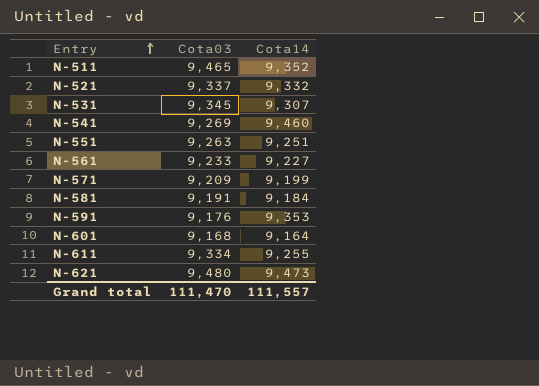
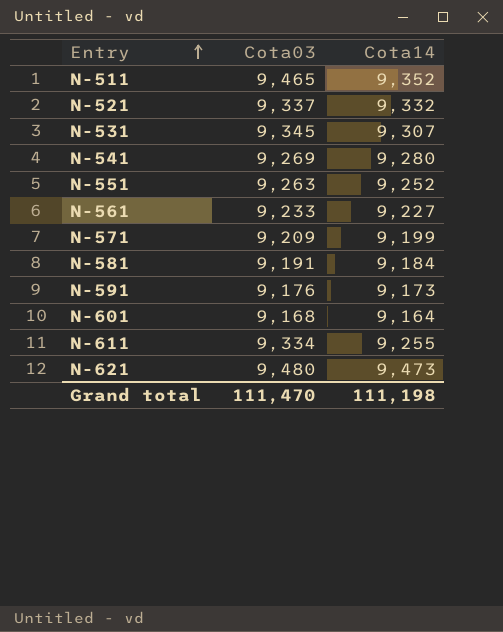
N-541 | Cota14: 9,460 -> 9,280
N-551 | Cota14: 9,251 -> 9,252
N-591 | Cota14: 9,353 -> 9,173
Grand total | Cota14: 111,557 -> 111,198

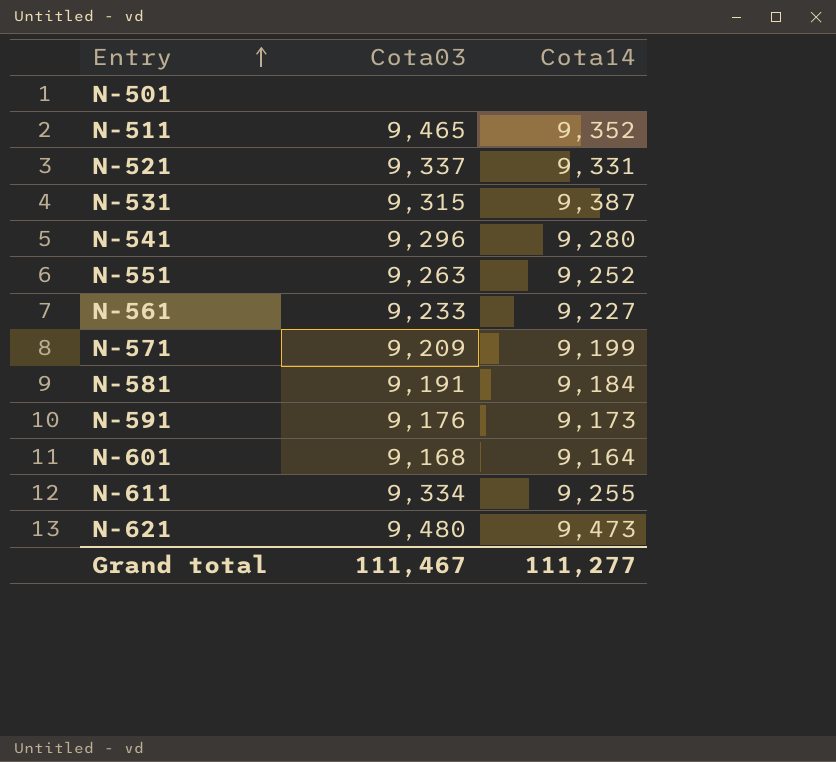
row N-501: none -> none | none
N-521 | Cota14: 9,332 -> 9,331
N-531 | Cota03: 9,345 -> 9,315
N-531 | Cota14: 9,307 -> 9,387
N-541 | Cota03: 9,269 -> 9,296
Grand total | Cota03: 111,470 -> 111,467
Grand total | Cota14: 111,198 -> 111,277

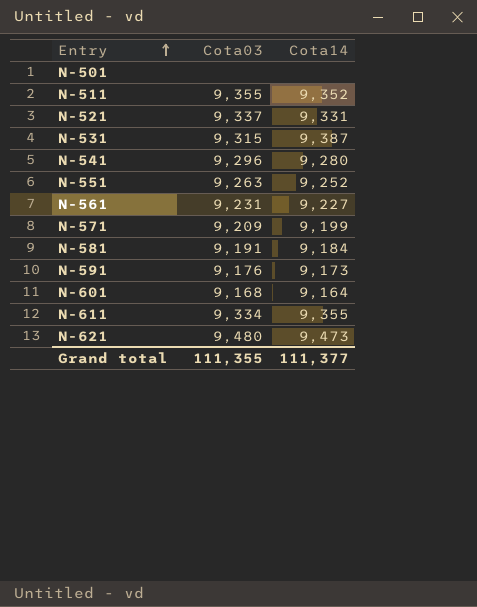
N-511 | Cota03: 9,465 -> 9,355
N-561 | Cota03: 9,233 -> 9,231
N-611 | Cota14: 9,255 -> 9,355
Grand total | Cota03: 111,467 -> 111,355
Grand total | Cota14: 111,277 -> 111,377

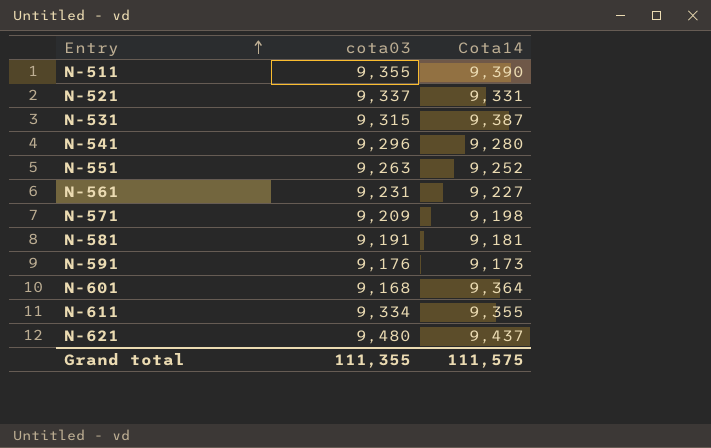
column name: Cota03 -> cota03
row N-501: none | none -> none
N-511 | Cota14: 9,352 -> 9,390
N-571 | Cota14: 9,199 -> 9,198
N-581 | Cota14: 9,184 -> 9,181
N-601 | Cota14: 9,164 -> 9,364
N-621 | Cota14: 9,473 -> 9,437
Grand total | Cota14: 111,377 -> 111,575

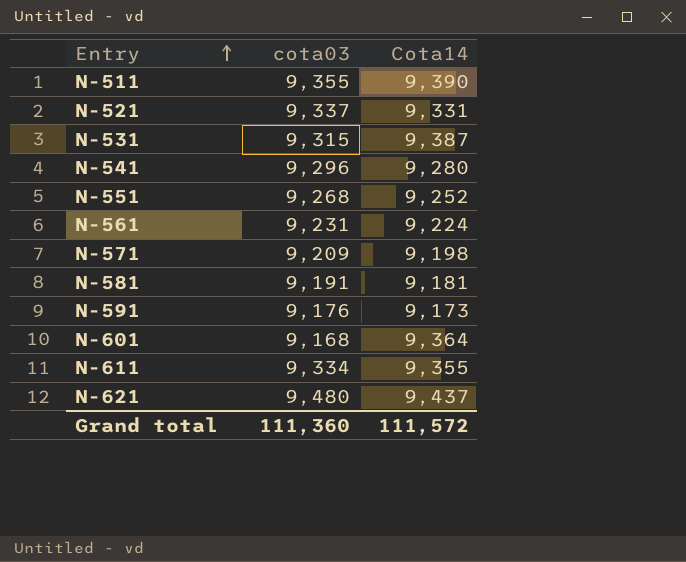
N-551 | cota03: 9,263 -> 9,268
N-561 | Cota14: 9,227 -> 9,224
Grand total | cota03: 111,355 -> 111,360
Grand total | Cota14: 111,575 -> 111,572

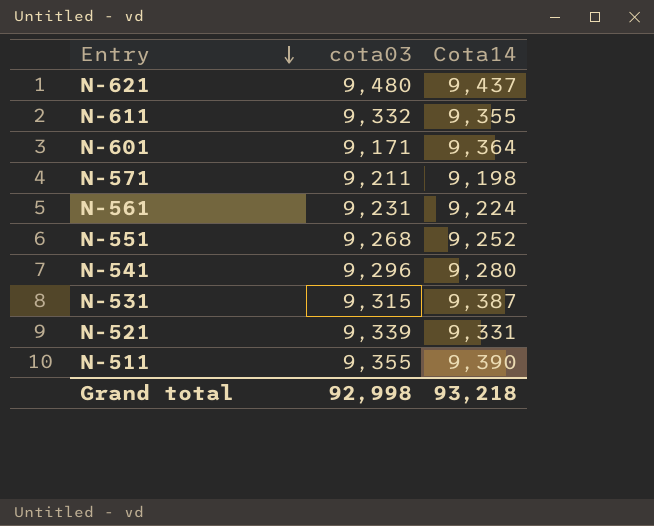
row order: Entry ascending -> Entry descending
row N-581: 9,191 | 9,181 -> none
row N-591: 9,176 | 9,173 -> none
N-611 | cota03: 9,334 -> 9,332
N-601 | cota03: 9,168 -> 9,171
N-571 | cota03: 9,209 -> 9,211
N-521 | cota03: 9,337 -> 9,339
Grand total | cota03: 111,360 -> 92,998
Grand total | Cota14: 111,572 -> 93,218

